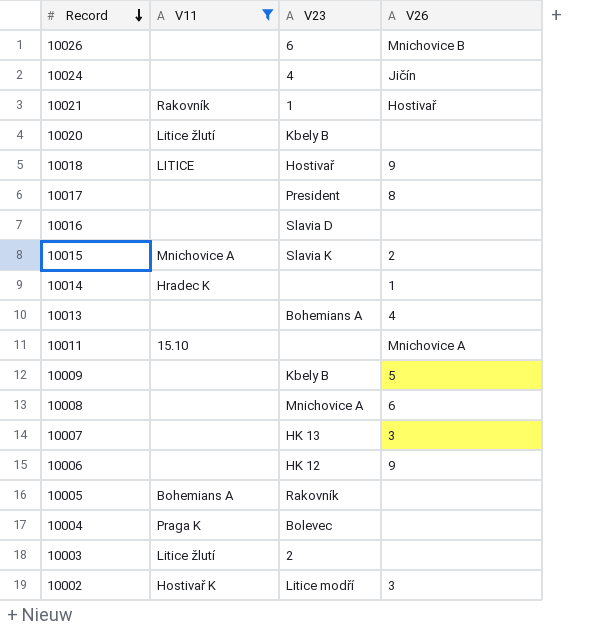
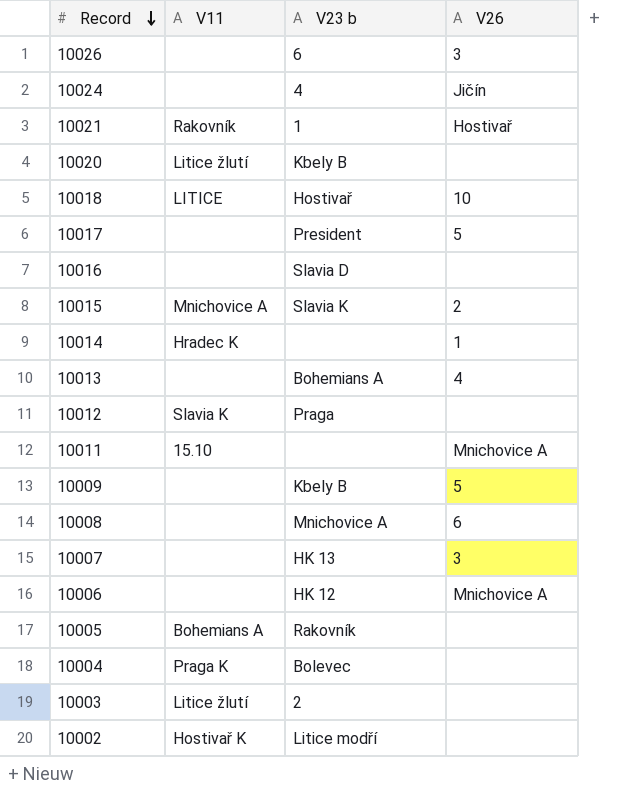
filter: V11 != Slavia K -> none
column name: V23 -> V23 b
10026 | V26: Mnichovice B -> 3
10018 | V26: 9 -> 10
10017 | V26: 8 -> 5
10006 | V26: 9 -> Mnichovice A
10002 | V26: 3 -> none

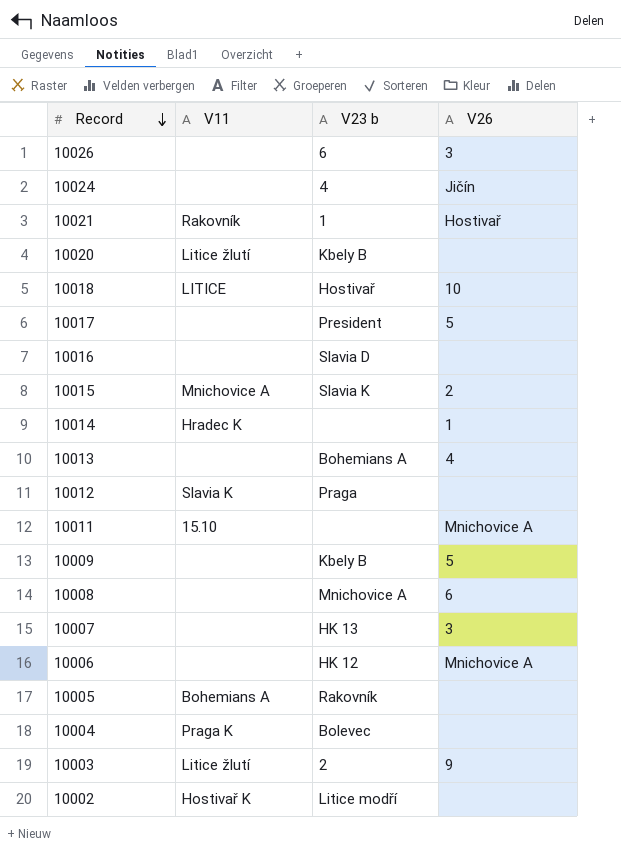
10003 | V26: none -> 9

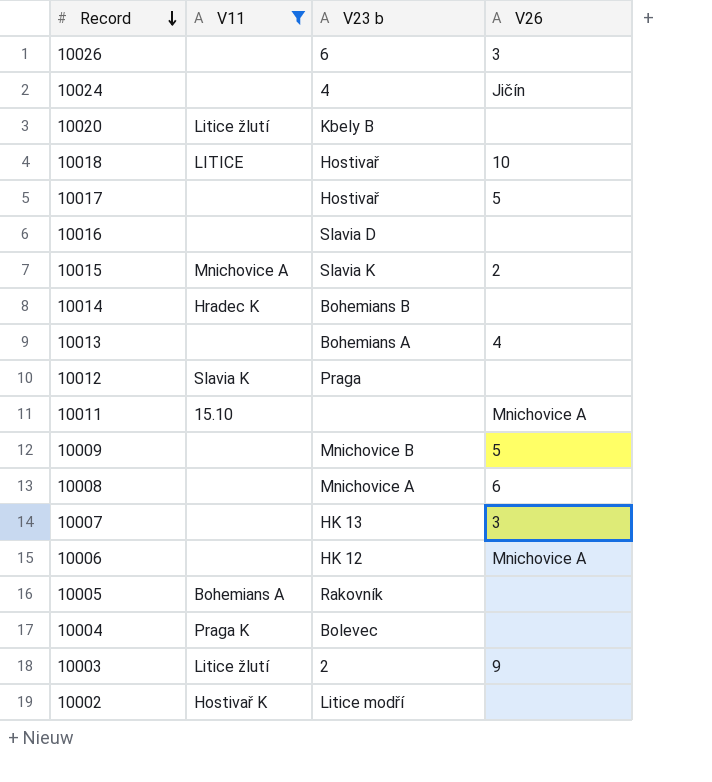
filter: none -> V11 != Rakovník
10017 | V23 b: President -> Hostivař
10014 | V23 b: none -> Bohemians B
10014 | V26: 1 -> none
10009 | V23 b: Kbely B -> Mnichovice B

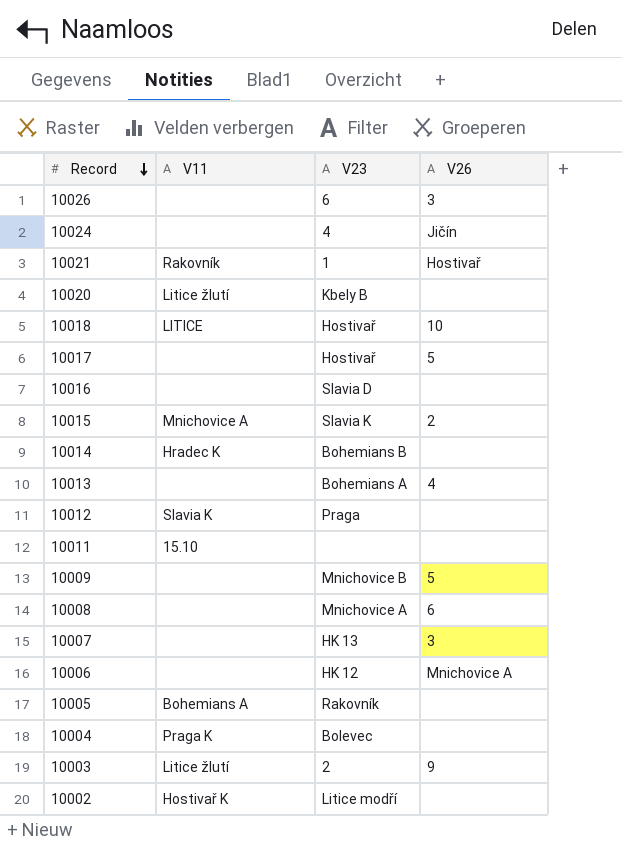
filter: V11 != Rakovník -> none
column name: V23 b -> V23
10011 | V26: Mnichovice A -> none

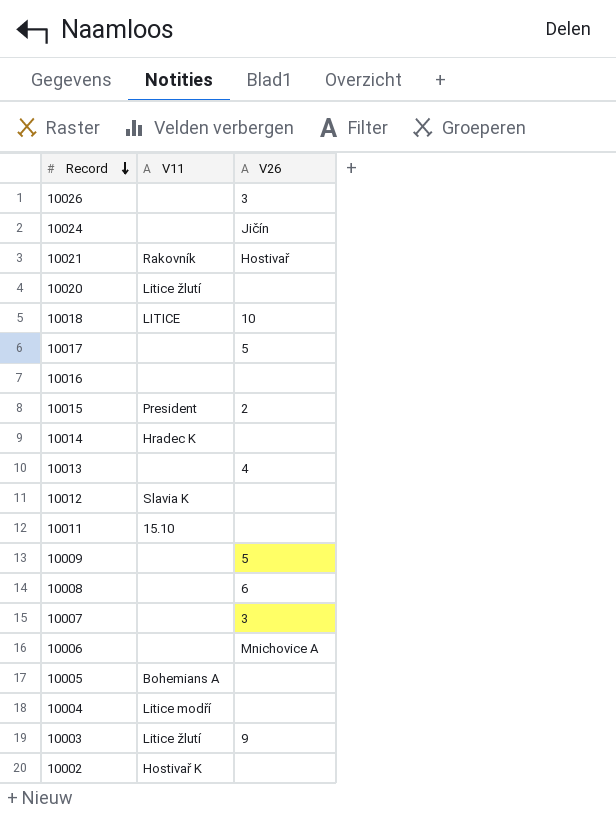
column V23 | position: 3 -> none
10015 | V11: Mnichovice A -> President
10004 | V11: Praga K -> Litice modří

